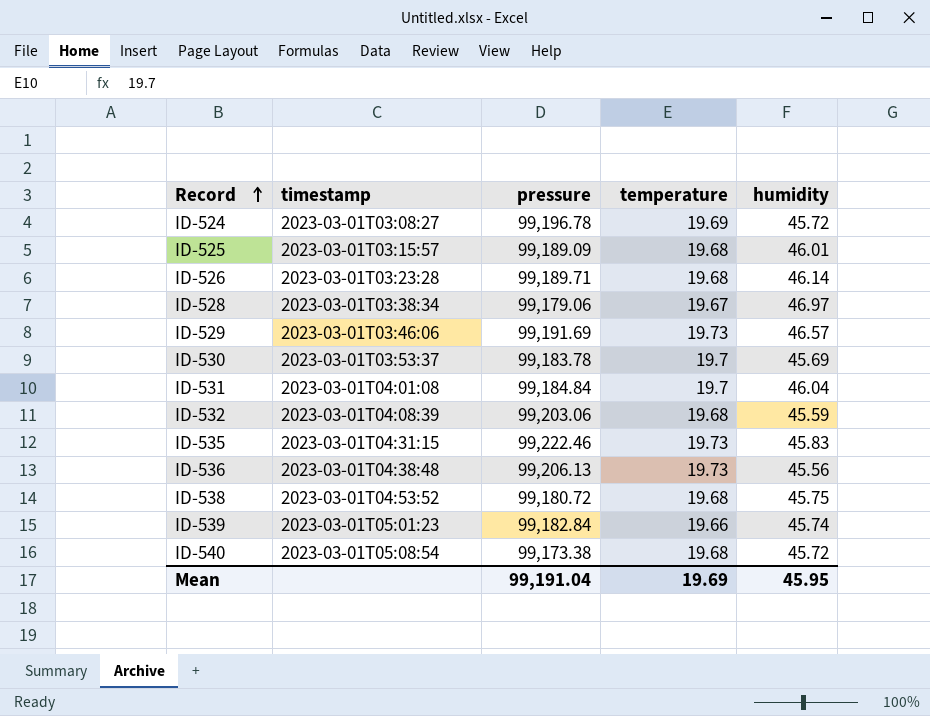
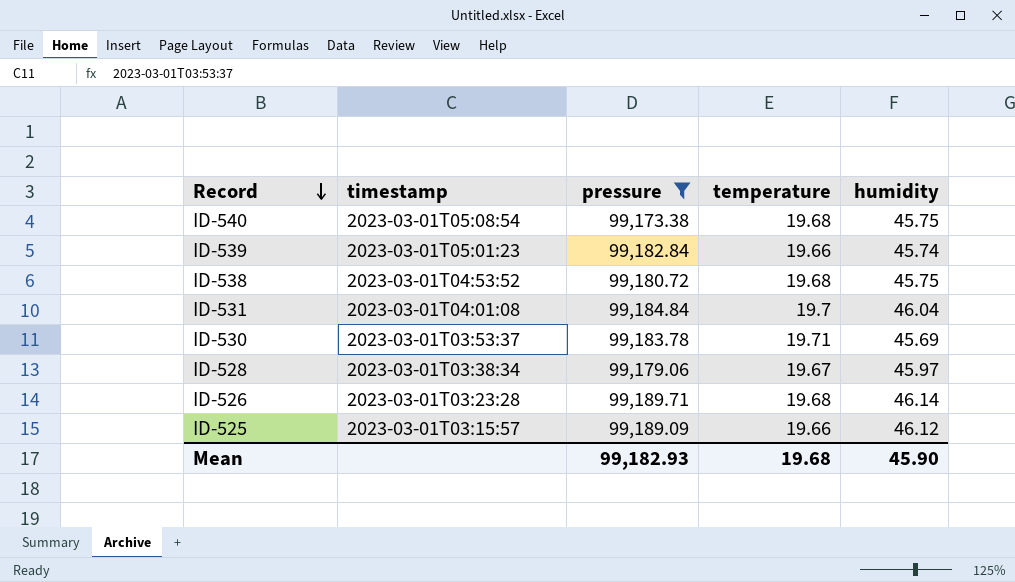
filter: none -> pressure <= 99,189.71
row order: Record ascending -> Record descending
ID-540 | humidity: 45.72 -> 45.75
ID-530 | temperature: 19.7 -> 19.71
ID-528 | humidity: 46.97 -> 45.97
ID-525 | temperature: 19.68 -> 19.66
ID-525 | humidity: 46.01 -> 46.12
Mean | pressure: 99,191.04 -> 99,182.93
Mean | temperature: 19.69 -> 19.68
Mean | humidity: 45.95 -> 45.90

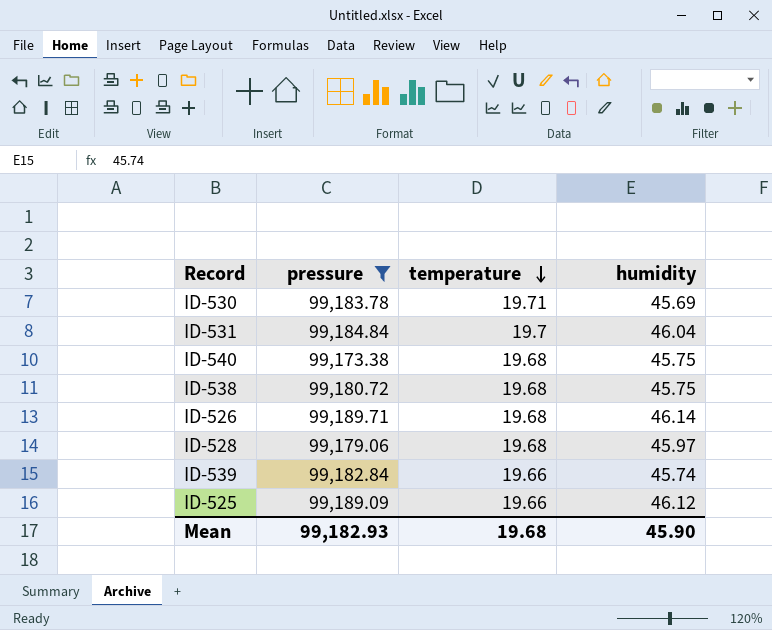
row order: Record descending -> temperature descending
column timestamp | position: 2 -> none
ID-528 | temperature: 19.67 -> 19.68

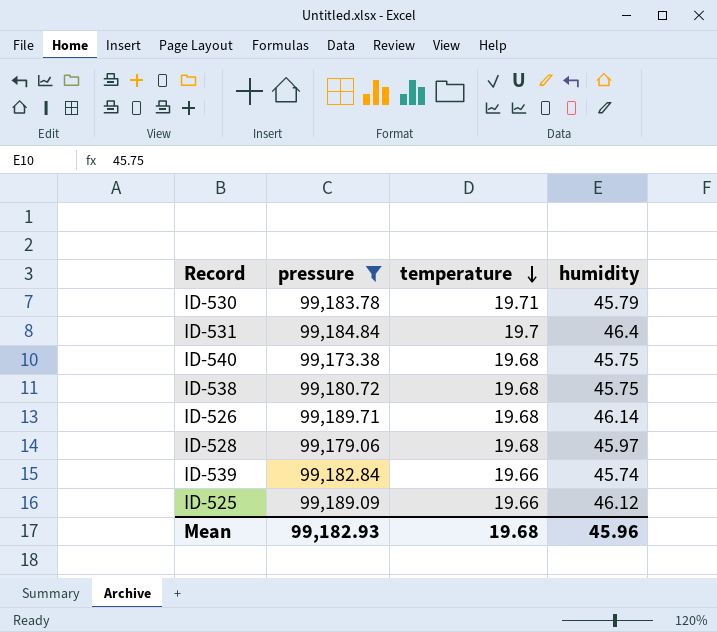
ID-530 | humidity: 45.69 -> 45.79
ID-531 | humidity: 46.04 -> 46.4
Mean | humidity: 45.90 -> 45.96

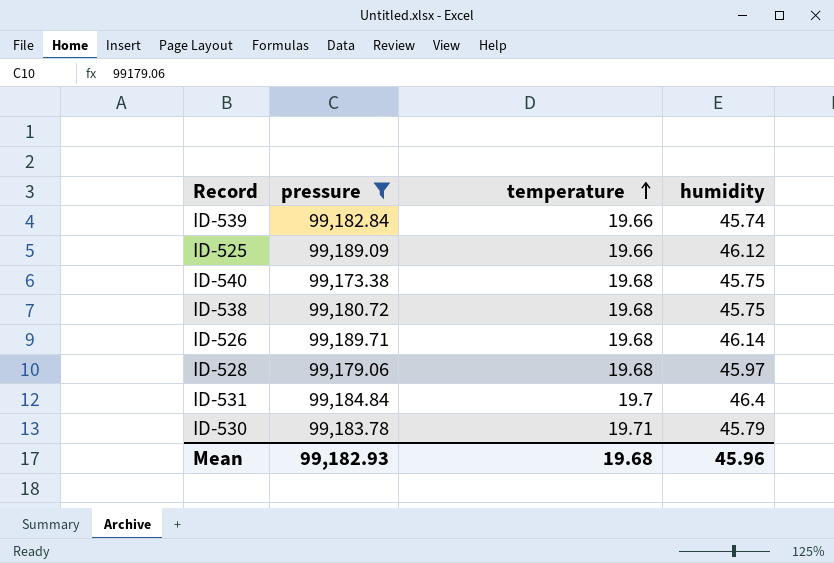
row order: temperature descending -> temperature ascending

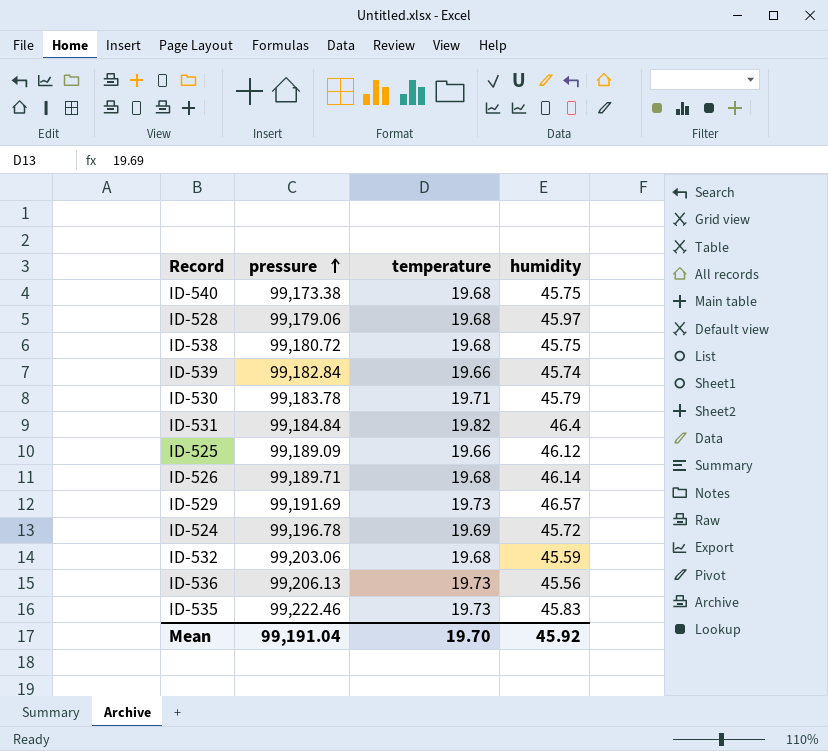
filter: pressure <= 99,189.71 -> none
row order: temperature ascending -> pressure ascending
ID-531 | temperature: 19.7 -> 19.82
Mean | pressure: 99,182.93 -> 99,191.04
Mean | temperature: 19.68 -> 19.70
Mean | humidity: 45.96 -> 45.92

